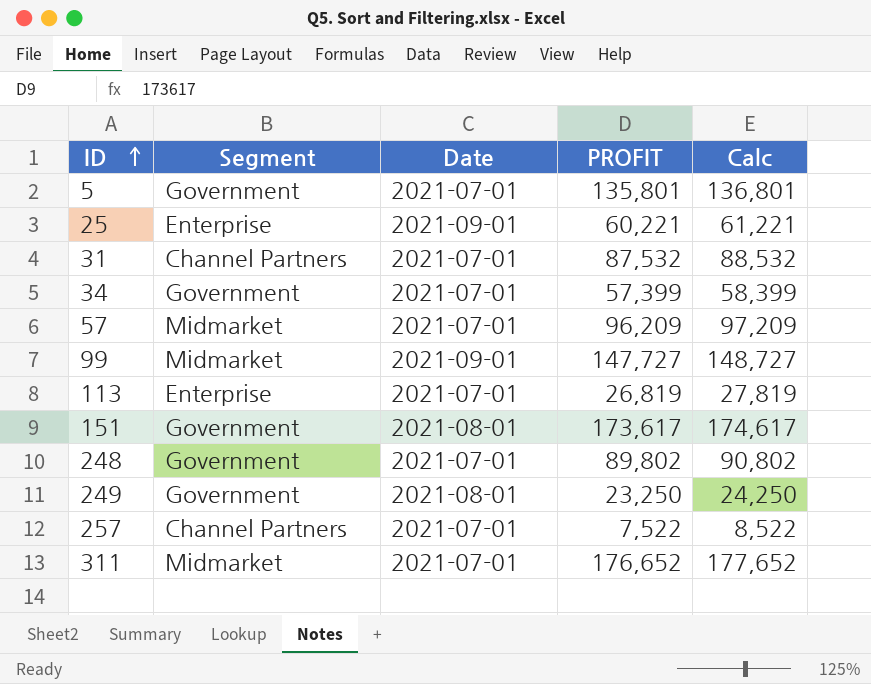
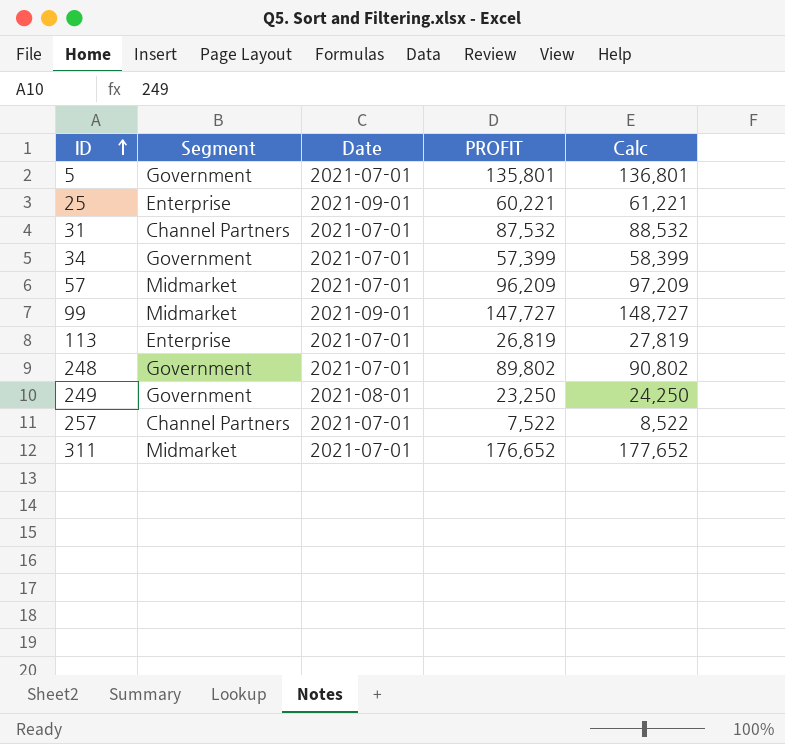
row 151: Government | 2021-08-01 | 173,617 | 174,617 -> none

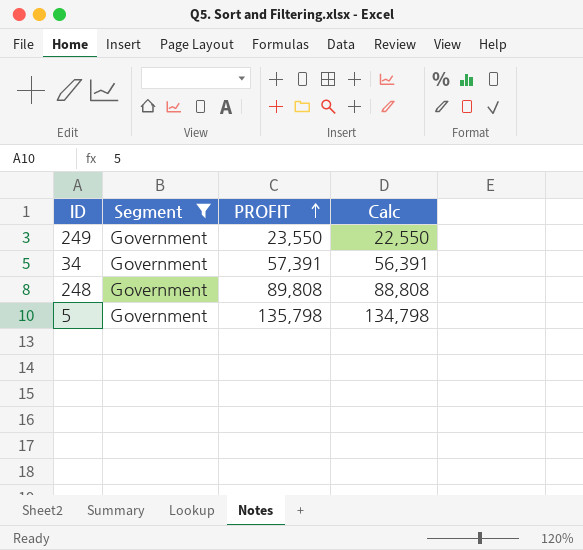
filter: none -> Segment = Government
row order: ID ascending -> PROFIT ascending
column Date | position: 3 -> none
column Calc | formula: [PROFIT] + 1000 -> [PROFIT] - 1000
249 | PROFIT: 23,250 -> 23,550
34 | PROFIT: 57,399 -> 57,391
248 | PROFIT: 89,802 -> 89,808
5 | PROFIT: 135,801 -> 135,798

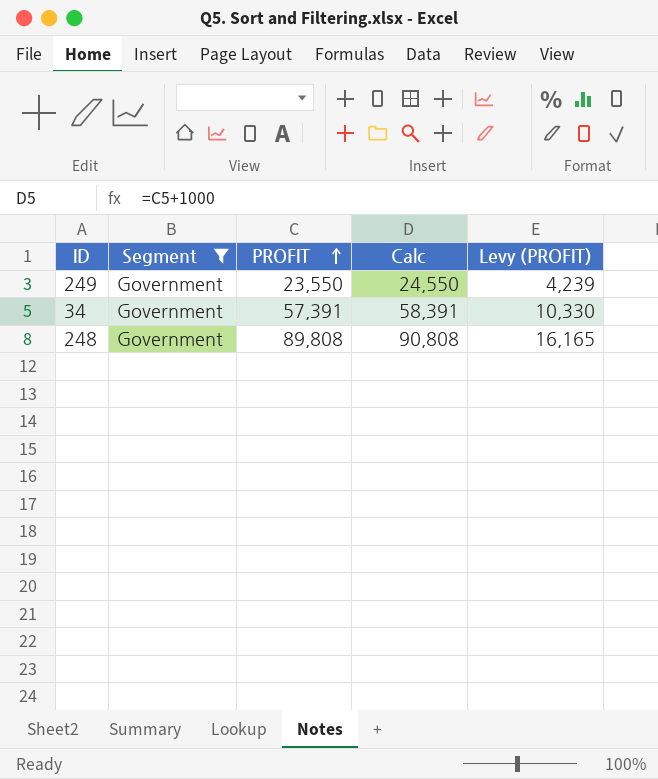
column Calc | formula: [PROFIT] - 1000 -> [PROFIT] + 1000
column Levy (PROFIT) | formula: none -> [PROFIT] * 0.18
row 5: Government | 135,798 | 134,798 -> none

